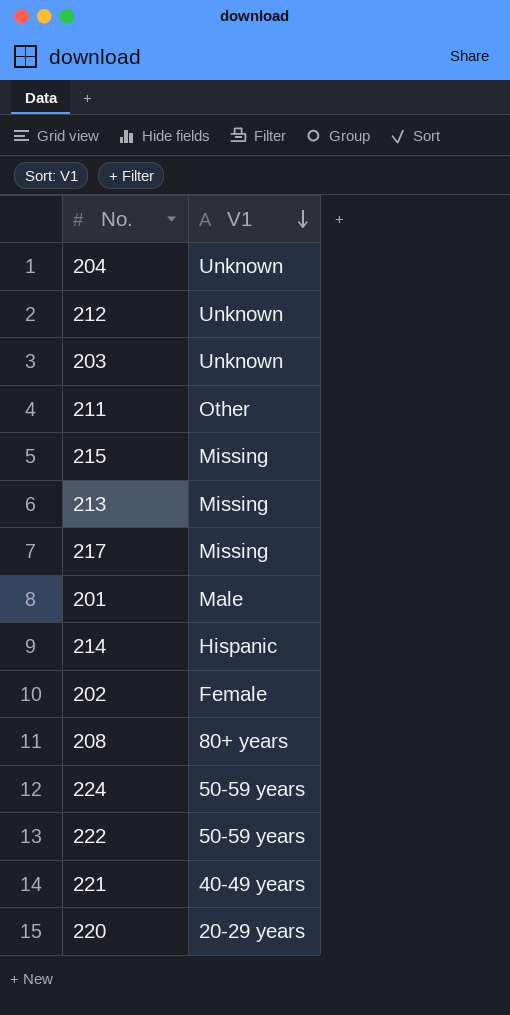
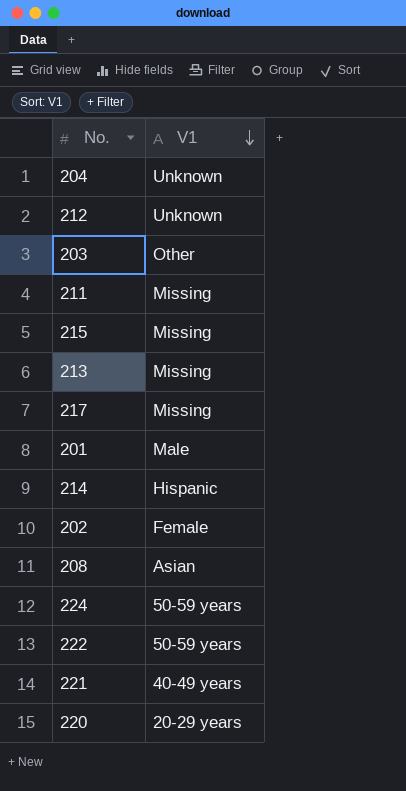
203 | V1: Unknown -> Other
211 | V1: Other -> Missing
208 | V1: 80+ years -> Asian

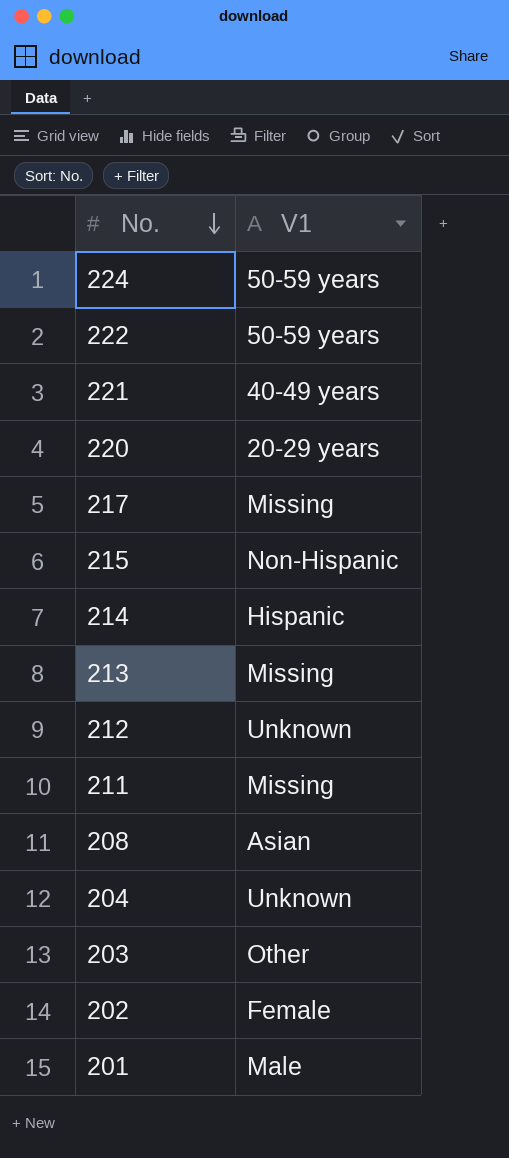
row order: V1 descending -> No. descending
215 | V1: Missing -> Non-Hispanic

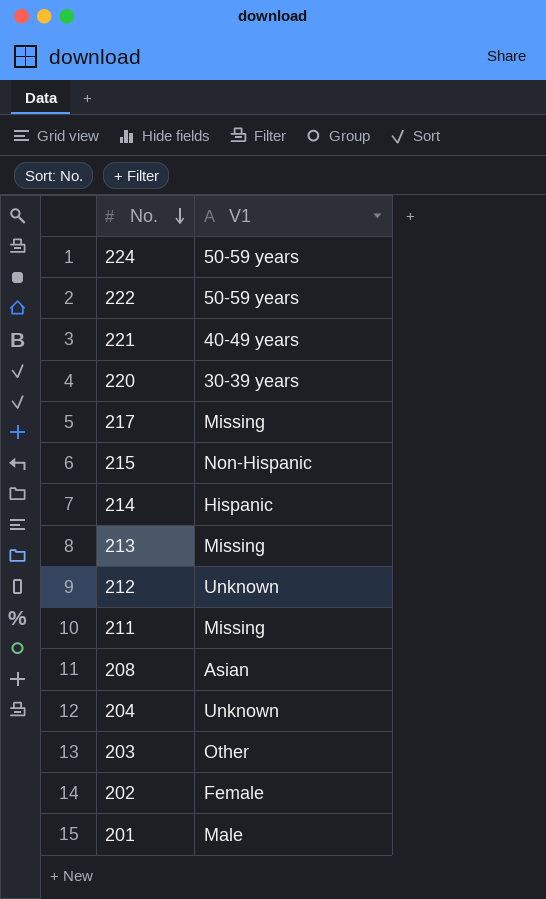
220 | V1: 20-29 years -> 30-39 years

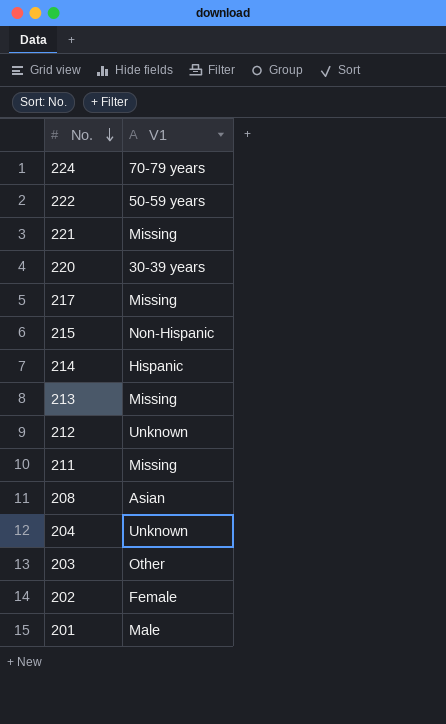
224 | V1: 50-59 years -> 70-79 years
221 | V1: 40-49 years -> Missing

